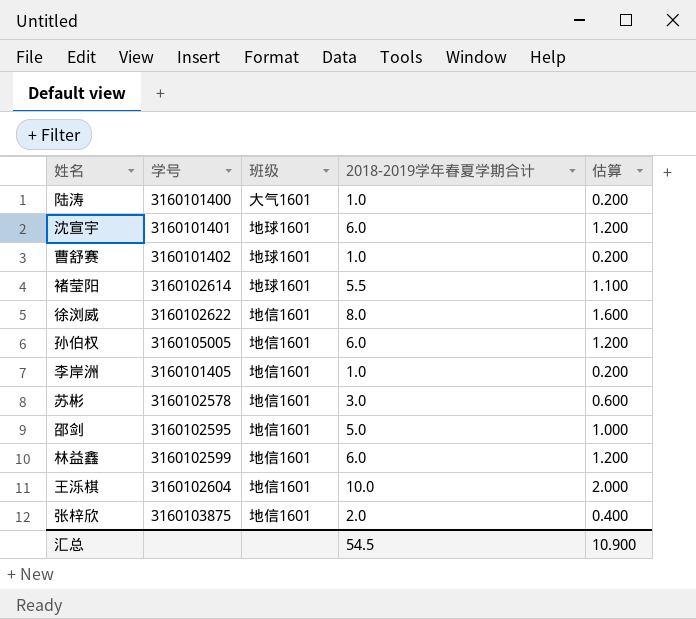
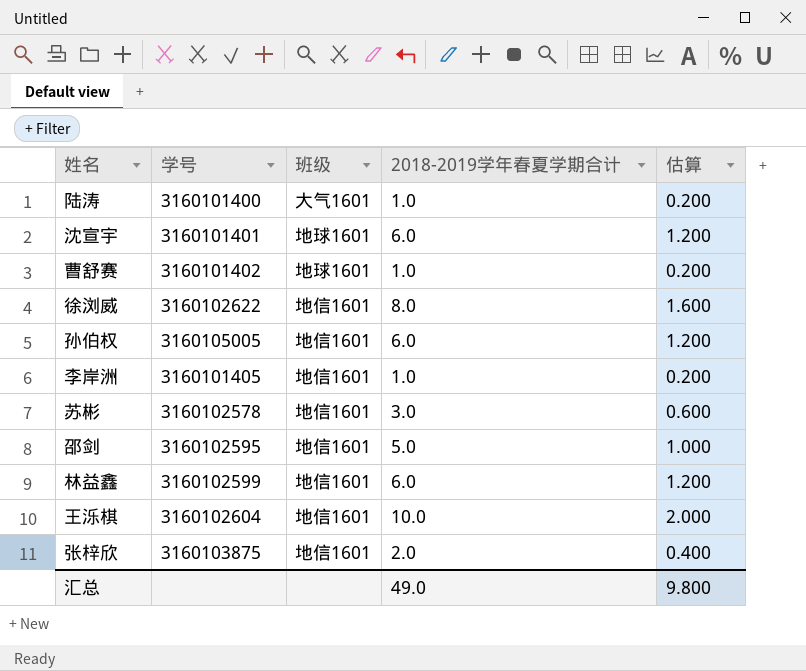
row 褚莹阳: 3160102614 | 地球1601 | 5.5 | 1.100 -> none
汇总 | 2018-2019学年春夏学期合计: 54.5 -> 49.0
汇总 | 估算: 10.900 -> 9.800

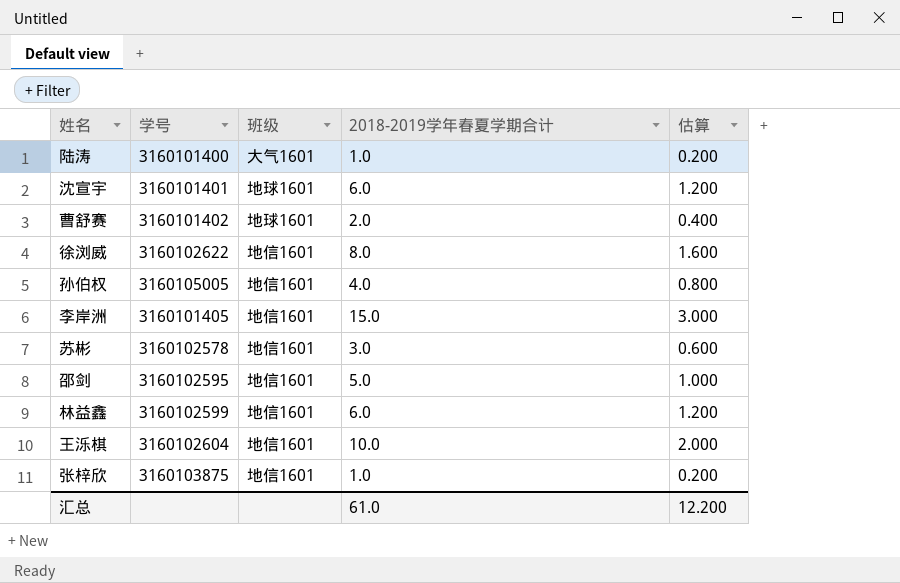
曹舒赛 | 2018-2019学年春夏学期合计: 1.0 -> 2.0
曹舒赛 | 估算: 0.200 -> 0.400
孙伯权 | 2018-2019学年春夏学期合计: 6.0 -> 4.0
孙伯权 | 估算: 1.200 -> 0.800
李岸洲 | 2018-2019学年春夏学期合计: 1.0 -> 15.0
李岸洲 | 估算: 0.200 -> 3.000
张梓欣 | 2018-2019学年春夏学期合计: 2.0 -> 1.0
张梓欣 | 估算: 0.400 -> 0.200
汇总 | 2018-2019学年春夏学期合计: 49.0 -> 61.0
汇总 | 估算: 9.800 -> 12.200

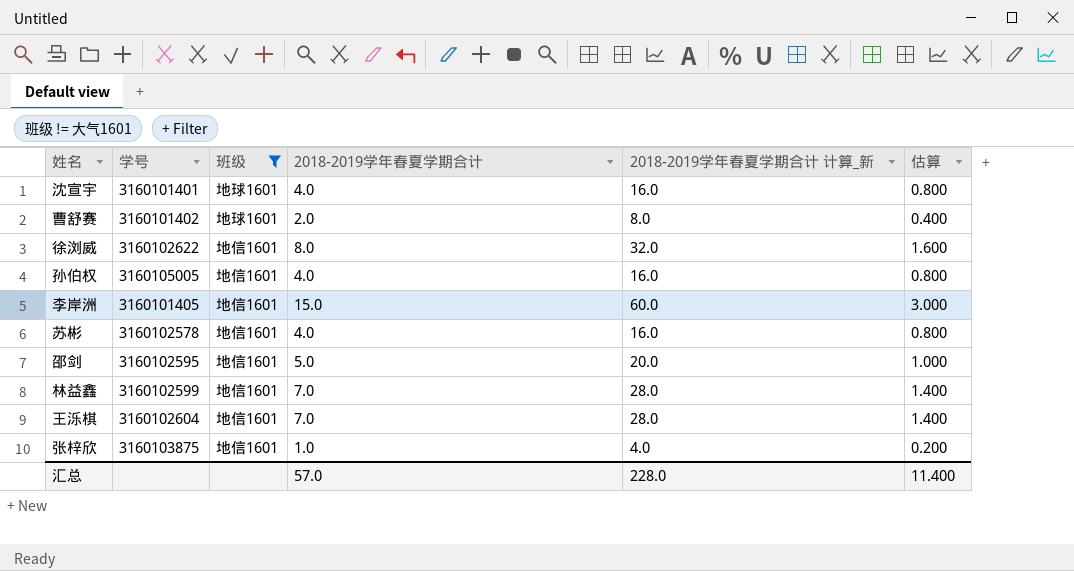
filter: none -> 班级 != 大气1601
column 2018-2019学年春夏学期合计 计算_新 | formula: none -> [2018-2019学年春夏学期合计] * 4
沈宣宇 | 2018-2019学年春夏学期合计: 6.0 -> 4.0
沈宣宇 | 估算: 1.200 -> 0.800
苏彬 | 2018-2019学年春夏学期合计: 3.0 -> 4.0
苏彬 | 估算: 0.600 -> 0.800
林益鑫 | 2018-2019学年春夏学期合计: 6.0 -> 7.0
林益鑫 | 估算: 1.200 -> 1.400
王泺棋 | 2018-2019学年春夏学期合计: 10.0 -> 7.0
王泺棋 | 估算: 2.000 -> 1.400
汇总 | 2018-2019学年春夏学期合计: 61.0 -> 57.0
汇总 | 估算: 12.200 -> 11.400

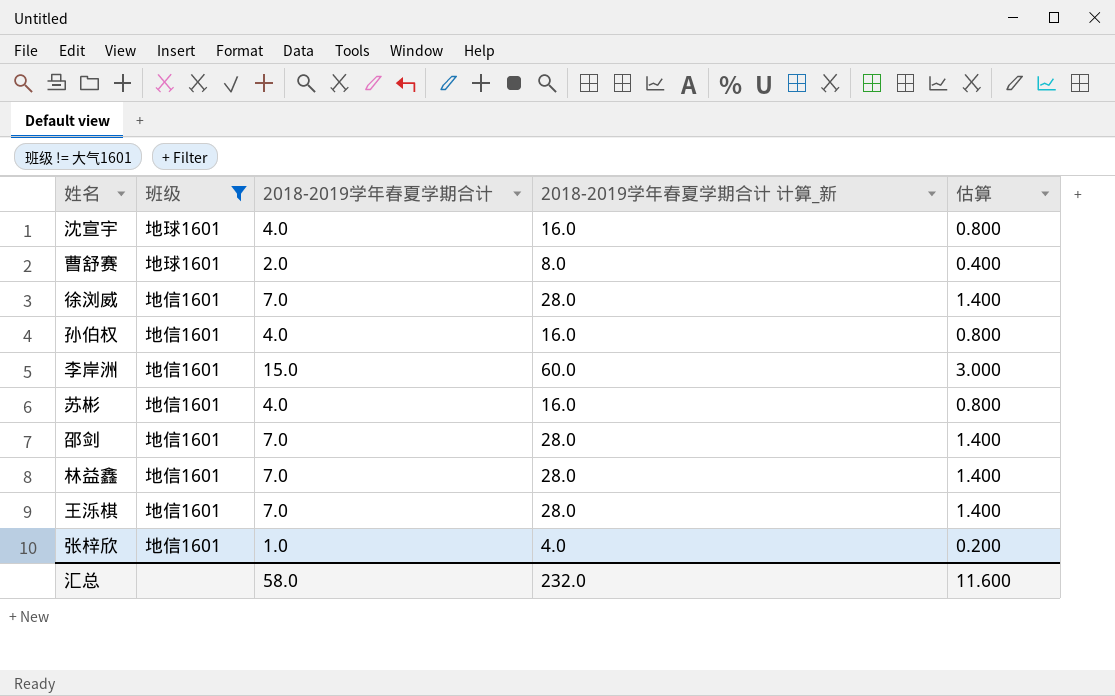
column 学号 | position: 2 -> none
徐浏威 | 2018-2019学年春夏学期合计: 8.0 -> 7.0
徐浏威 | 2018-2019学年春夏学期合计 计算_新: 32.0 -> 28.0
徐浏威 | 估算: 1.600 -> 1.400
邵剑 | 2018-2019学年春夏学期合计: 5.0 -> 7.0
邵剑 | 2018-2019学年春夏学期合计 计算_新: 20.0 -> 28.0
邵剑 | 估算: 1.000 -> 1.400
汇总 | 2018-2019学年春夏学期合计: 57.0 -> 58.0
汇总 | 2018-2019学年春夏学期合计 计算_新: 228.0 -> 232.0
汇总 | 估算: 11.400 -> 11.600

